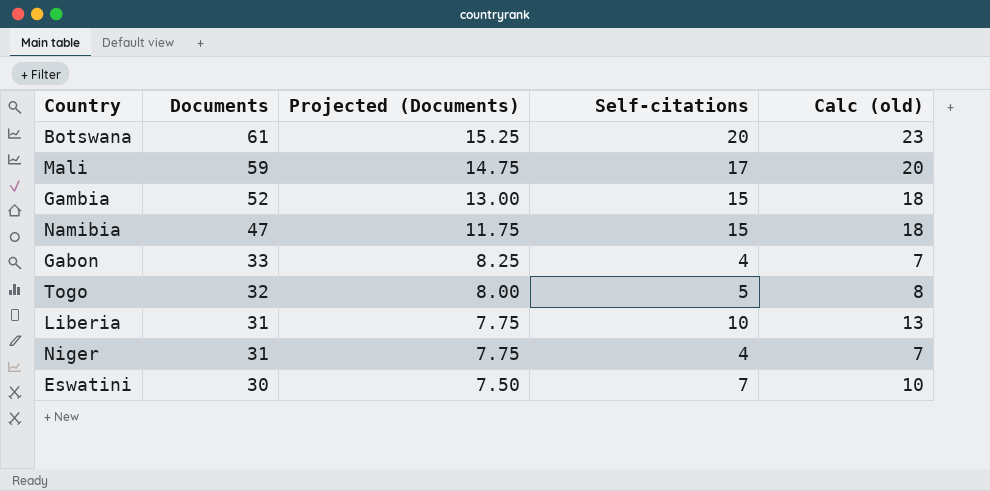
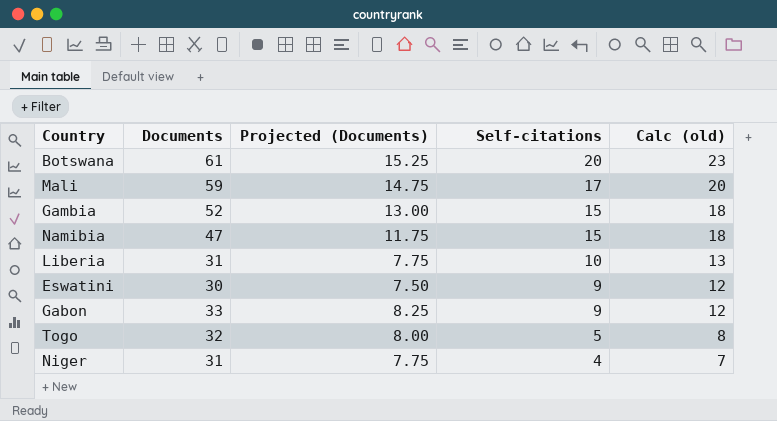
row order: Documents descending -> Self-citations descending
Eswatini | Self-citations: 7 -> 9
Eswatini | Calc (old): 10 -> 12
Gabon | Self-citations: 4 -> 9
Gabon | Calc (old): 7 -> 12

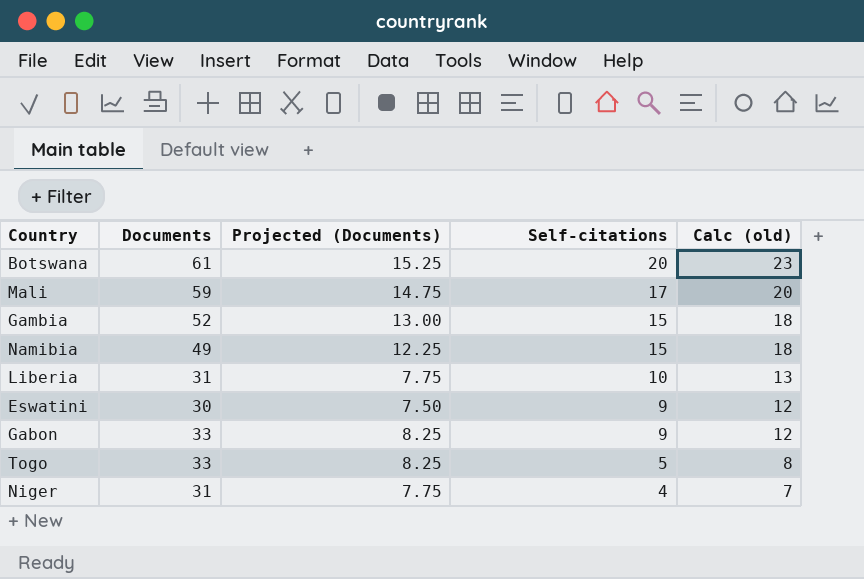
Namibia | Documents: 47 -> 49
Namibia | Projected (Documents): 11.75 -> 12.25
Togo | Documents: 32 -> 33
Togo | Projected (Documents): 8.00 -> 8.25

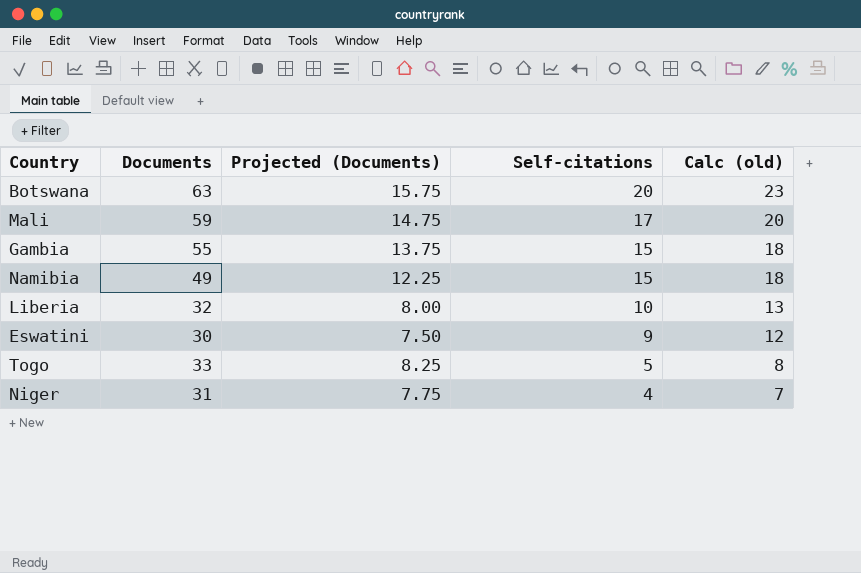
row Gabon: 33 | 8.25 | 9 | 12 -> none
Botswana | Documents: 61 -> 63
Botswana | Projected (Documents): 15.25 -> 15.75
Gambia | Documents: 52 -> 55
Gambia | Projected (Documents): 13.00 -> 13.75
Liberia | Documents: 31 -> 32
Liberia | Projected (Documents): 7.75 -> 8.00

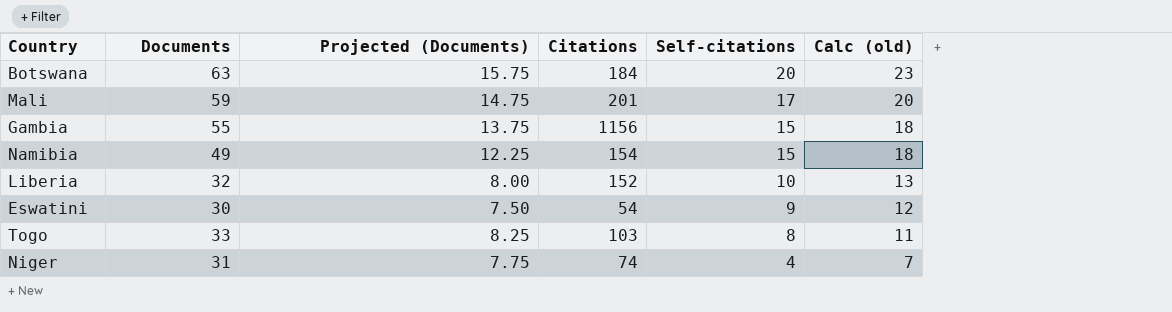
column Citations | position: none -> 4
Togo | Self-citations: 5 -> 8
Togo | Calc (old): 8 -> 11

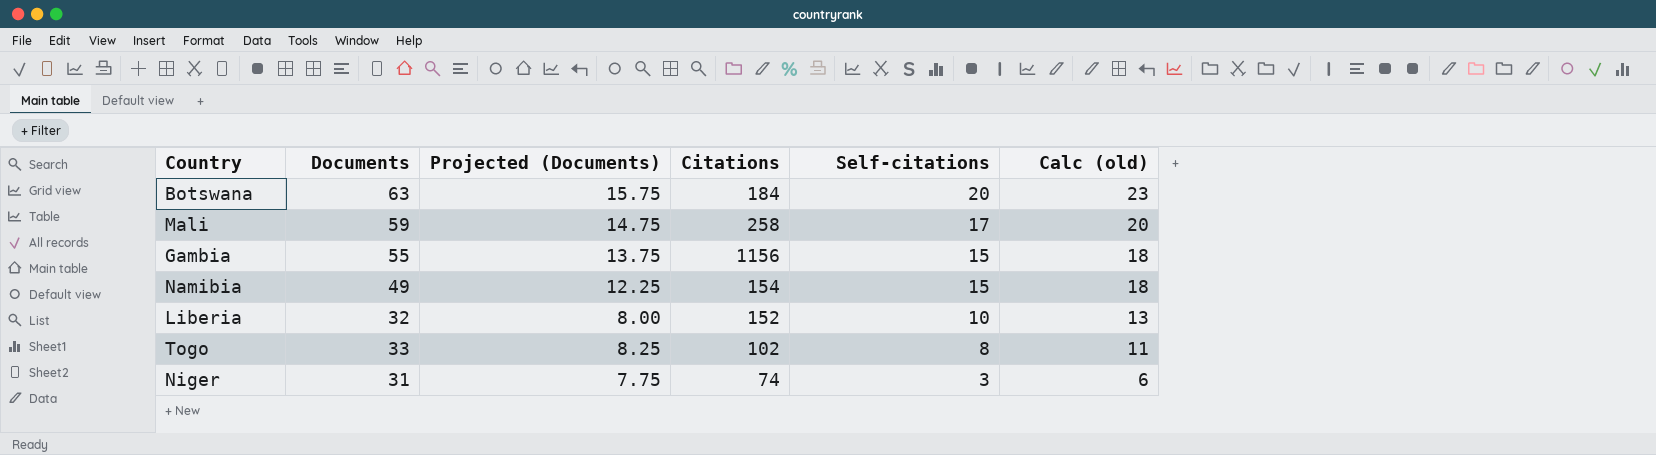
row Eswatini: 30 | 7.50 | 54 | 9 | 12 -> none
Mali | Citations: 201 -> 258
Togo | Citations: 103 -> 102
Niger | Self-citations: 4 -> 3
Niger | Calc (old): 7 -> 6

